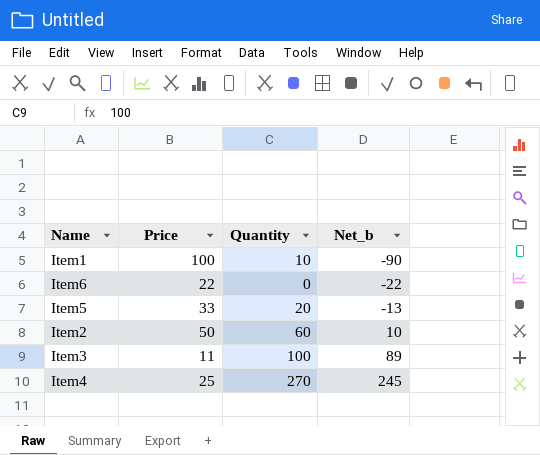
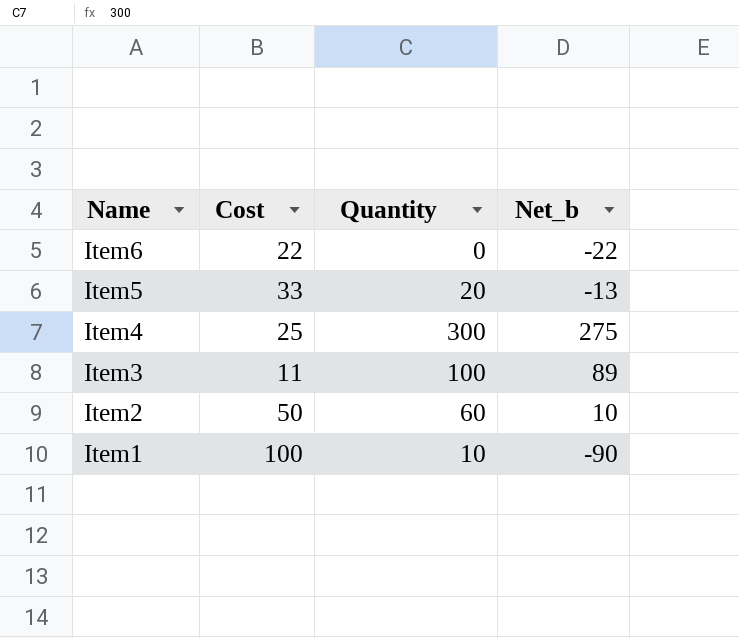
row order: Net_b ascending -> Name descending
column name: Price -> Cost
Item4 | Quantity: 270 -> 300
Item4 | Net_b: 245 -> 275

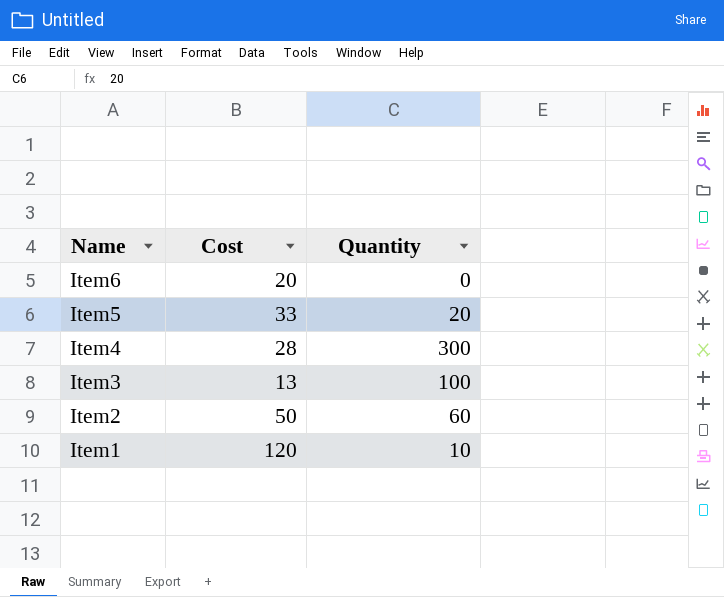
column Net_b | formula: [Quantity] - [Cost] -> none
Item6 | Cost: 22 -> 20
Item4 | Cost: 25 -> 28
Item3 | Cost: 11 -> 13
Item1 | Cost: 100 -> 120

